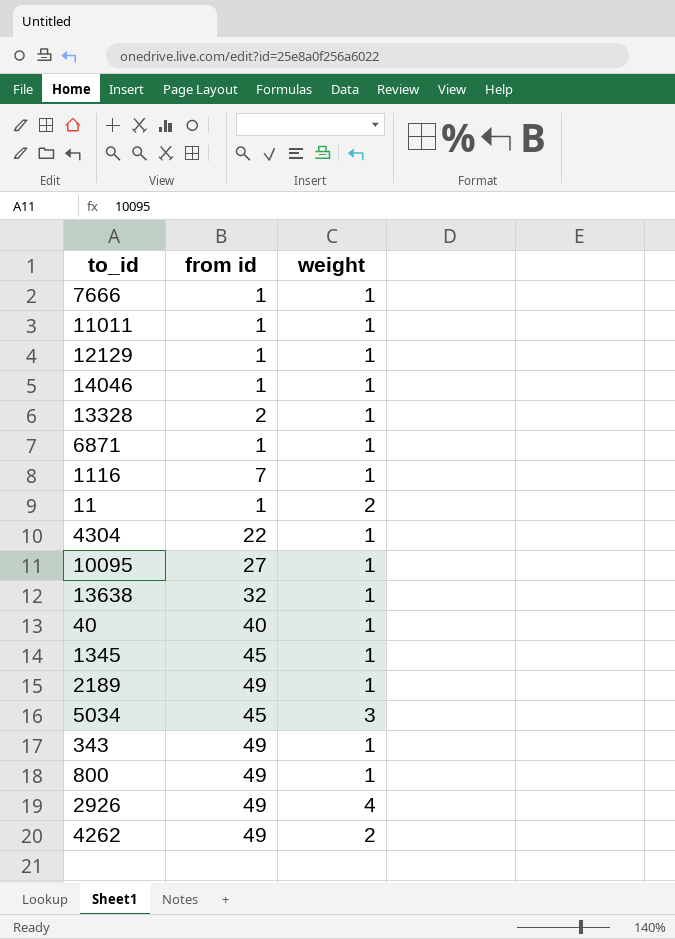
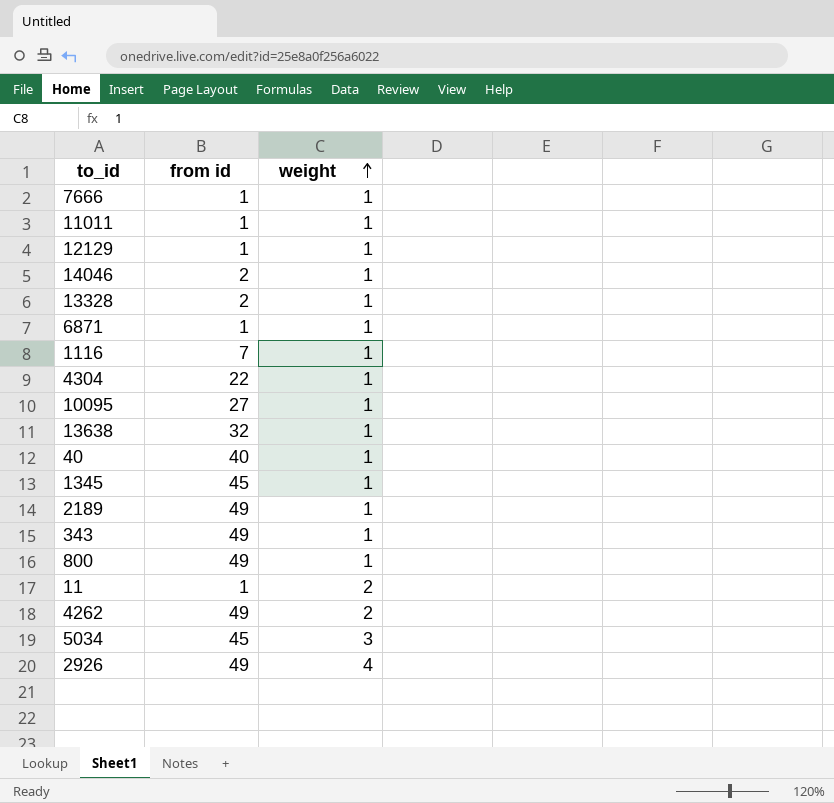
row order: none -> weight ascending
14046 | from id: 1 -> 2

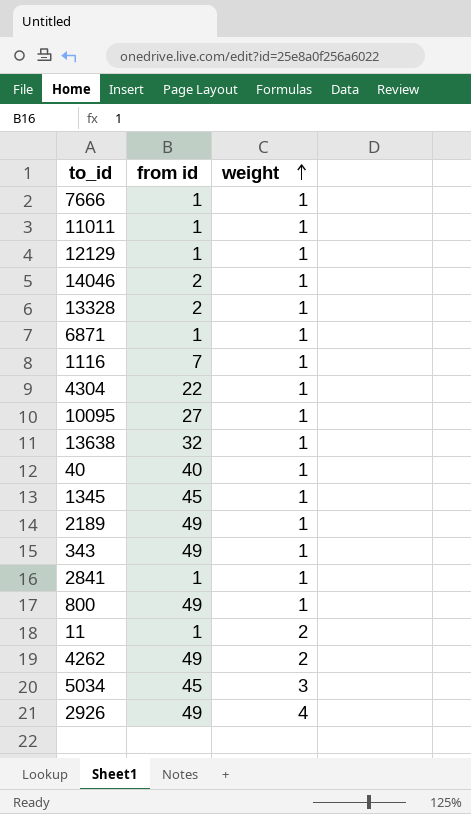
row 2841: none -> 1 | 1

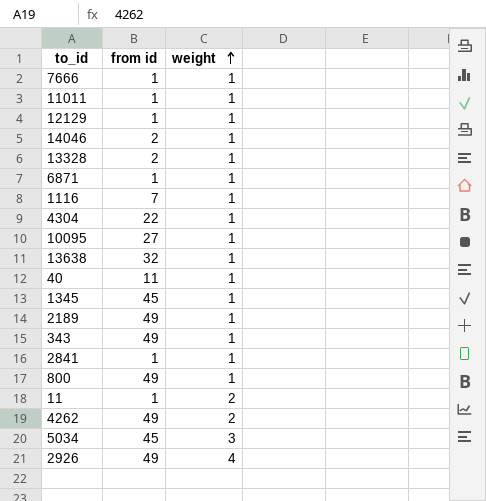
40 | from id: 40 -> 11

